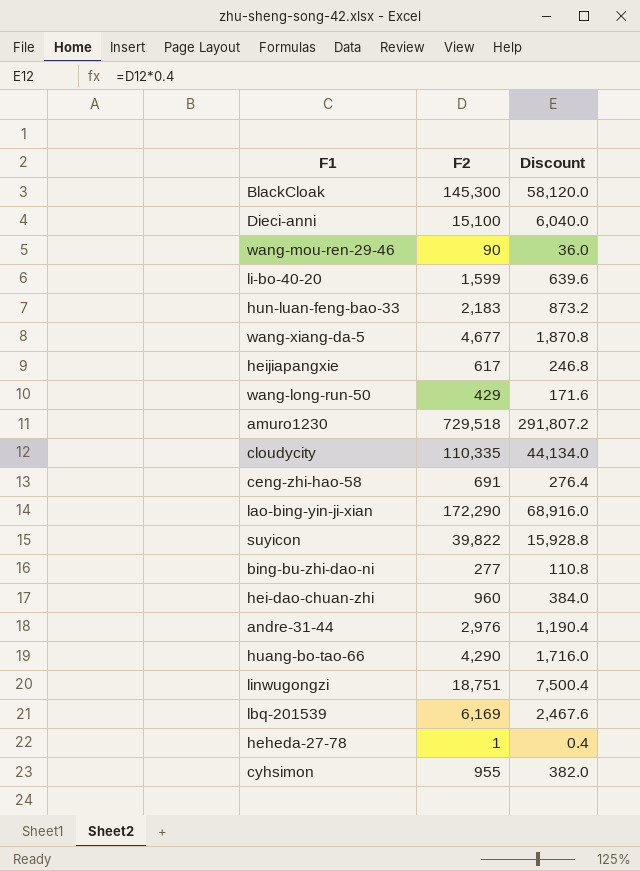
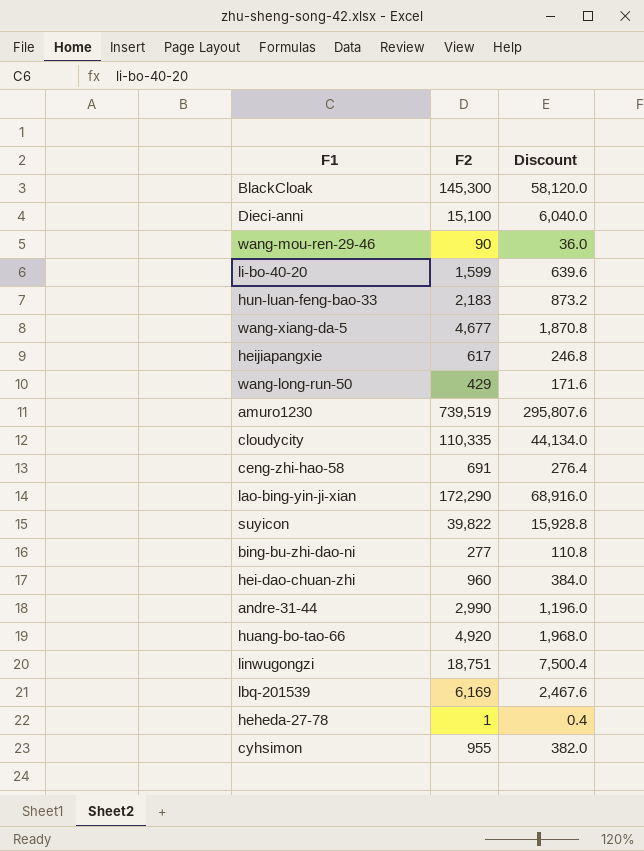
amuro1230 | F2: 729,518 -> 739,519
amuro1230 | Discount: 291,807.2 -> 295,807.6
andre-31-44 | F2: 2,976 -> 2,990
andre-31-44 | Discount: 1,190.4 -> 1,196.0
huang-bo-tao-66 | F2: 4,290 -> 4,920
huang-bo-tao-66 | Discount: 1,716.0 -> 1,968.0

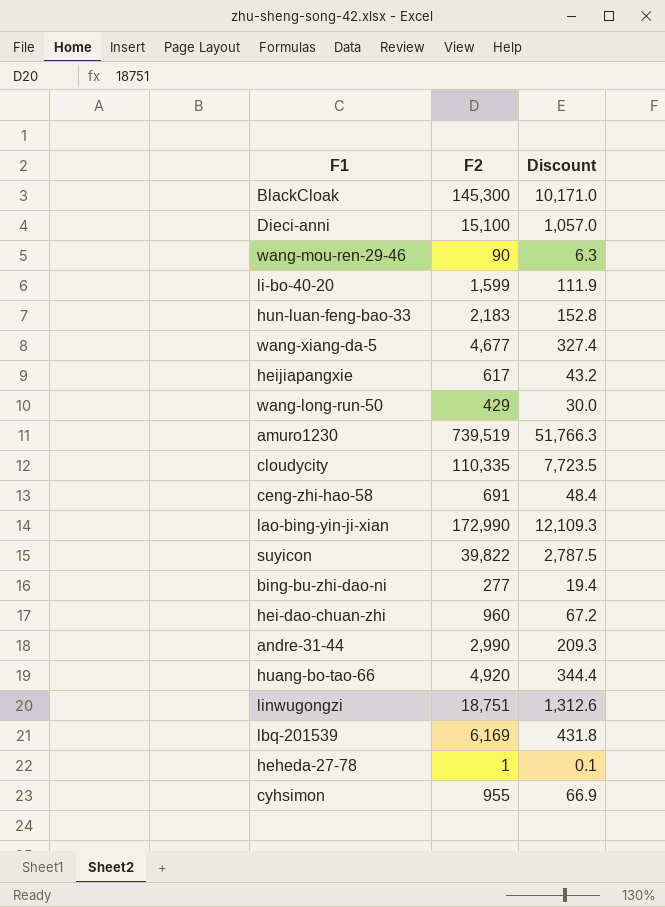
column Discount | formula: [F2] * 0.4 -> [F2] * 0.07
lao-bing-yin-ji-xian | F2: 172,290 -> 172,990

